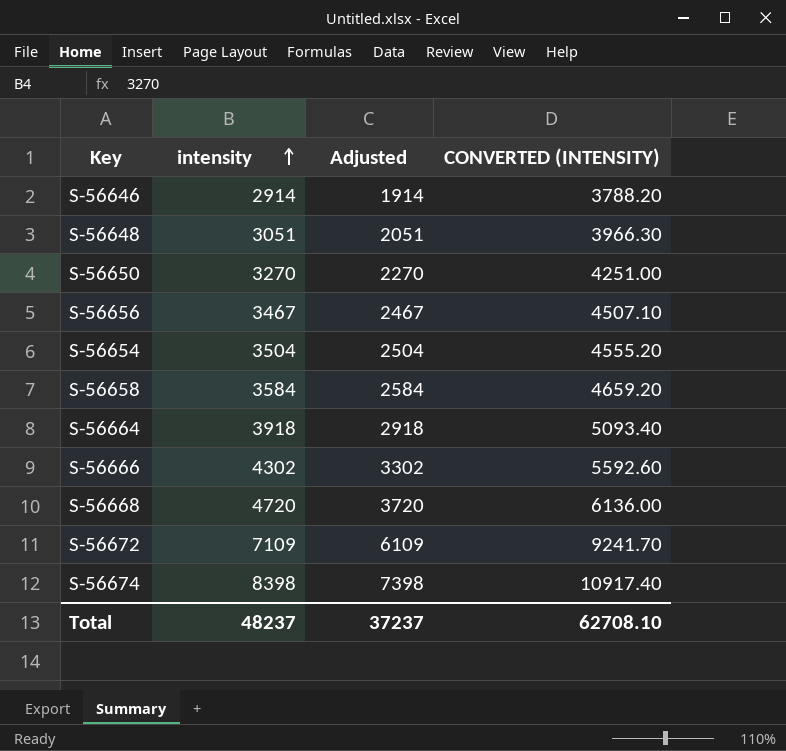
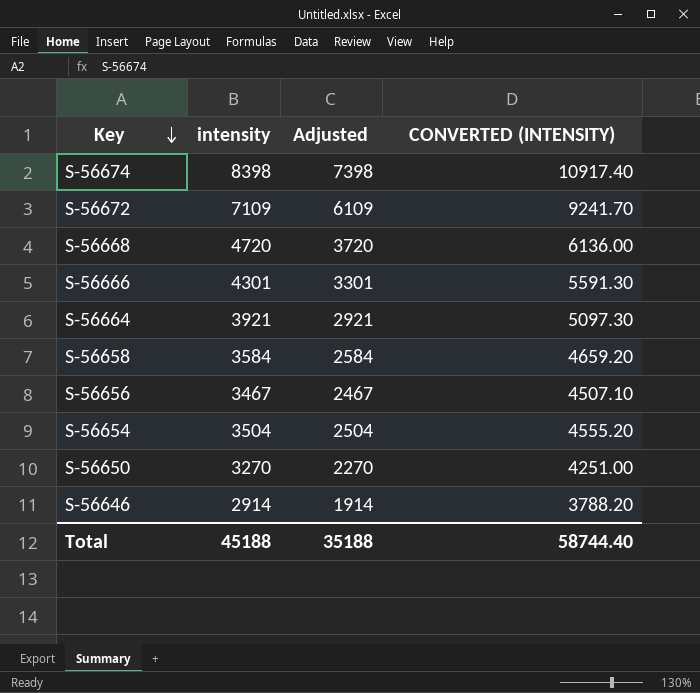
row order: intensity ascending -> Key descending
row S-56648: 3051 | 2051 | 3966.30 -> none
S-56666 | intensity: 4302 -> 4301
S-56666 | Adjusted: 3302 -> 3301
S-56666 | CONVERTED (INTENSITY): 5592.60 -> 5591.30
S-56664 | intensity: 3918 -> 3921
S-56664 | Adjusted: 2918 -> 2921
S-56664 | CONVERTED (INTENSITY): 5093.40 -> 5097.30
Total | intensity: 48237 -> 45188
Total | Adjusted: 37237 -> 35188
Total | CONVERTED (INTENSITY): 62708.10 -> 58744.40

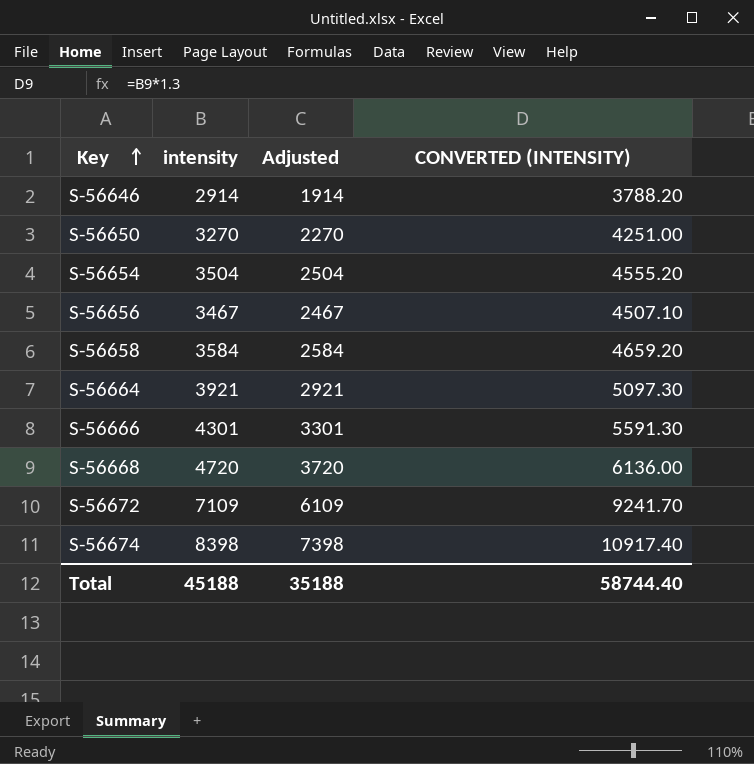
row order: Key descending -> Key ascending

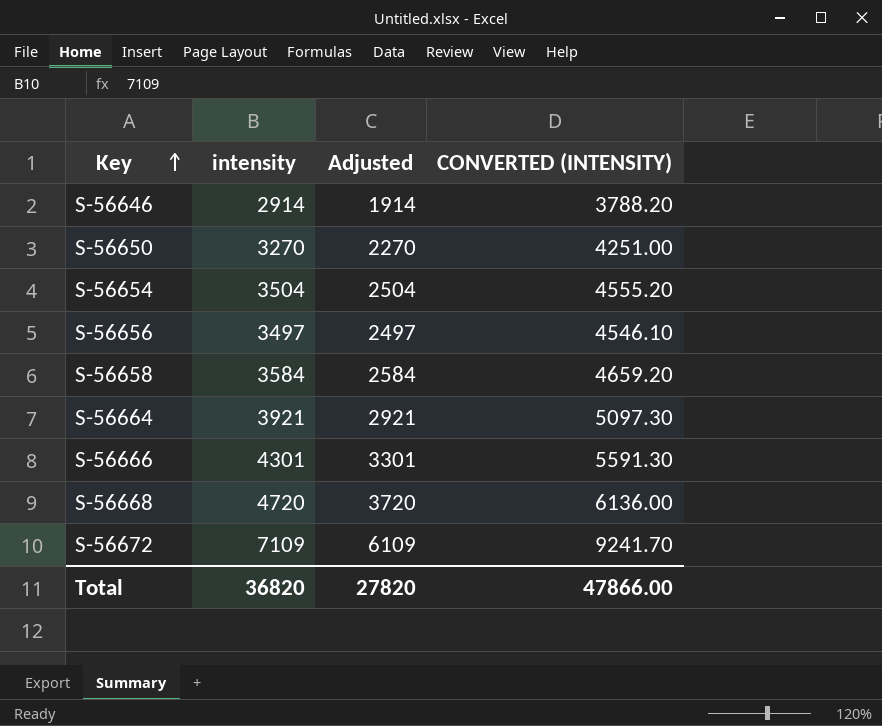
row S-56674: 8398 | 7398 | 10917.40 -> none
S-56656 | intensity: 3467 -> 3497
S-56656 | Adjusted: 2467 -> 2497
S-56656 | CONVERTED (INTENSITY): 4507.10 -> 4546.10
Total | intensity: 45188 -> 36820
Total | Adjusted: 35188 -> 27820
Total | CONVERTED (INTENSITY): 58744.40 -> 47866.00

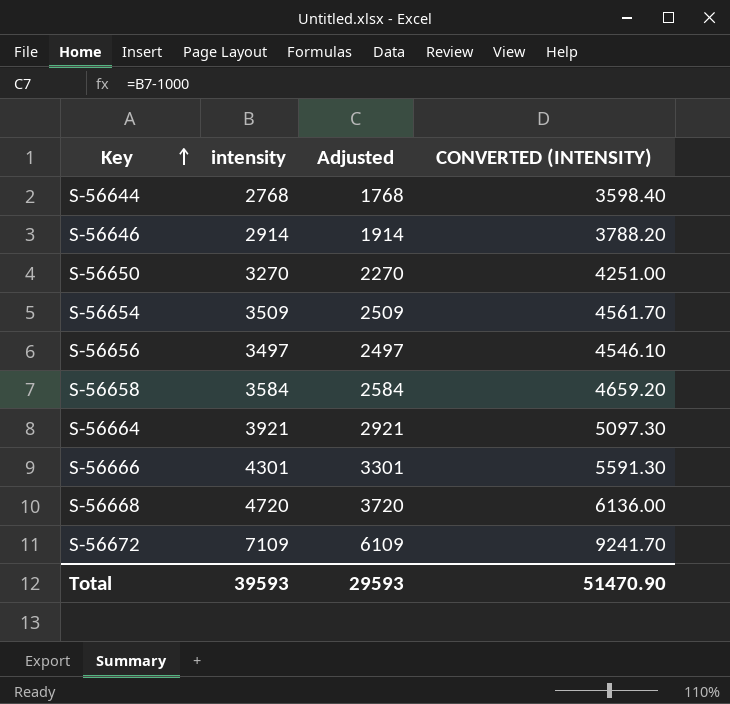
row S-56644: none -> 2768 | 1768 | 3598.40
S-56654 | intensity: 3504 -> 3509
S-56654 | Adjusted: 2504 -> 2509
S-56654 | CONVERTED (INTENSITY): 4555.20 -> 4561.70
Total | intensity: 36820 -> 39593
Total | Adjusted: 27820 -> 29593
Total | CONVERTED (INTENSITY): 47866.00 -> 51470.90

